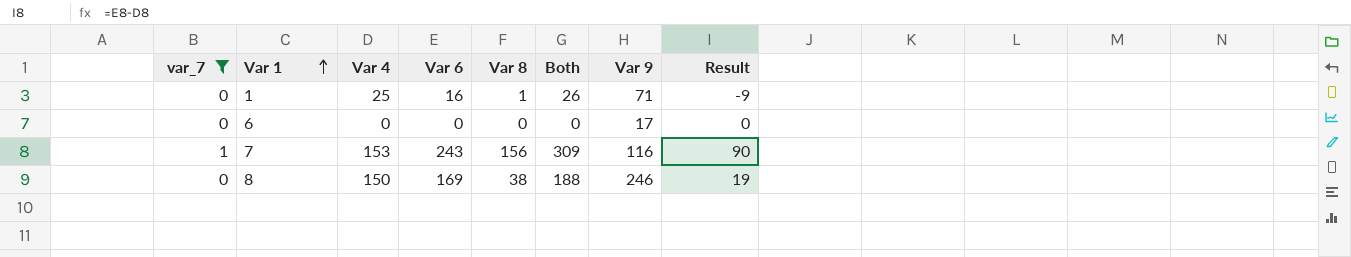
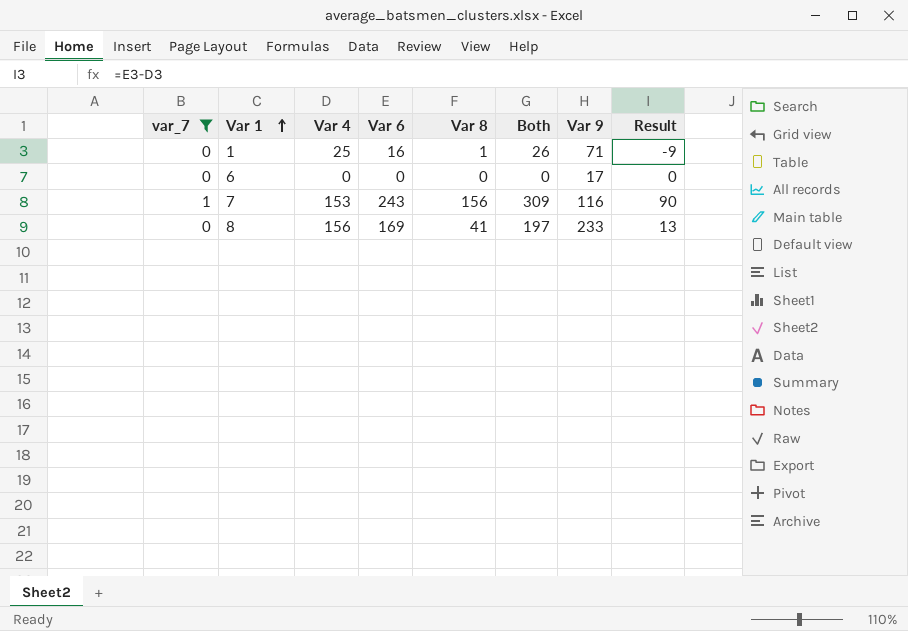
8 | Var 4: 150 -> 156
8 | Var 8: 38 -> 41
8 | Both: 188 -> 197
8 | Var 9: 246 -> 233
8 | Result: 19 -> 13

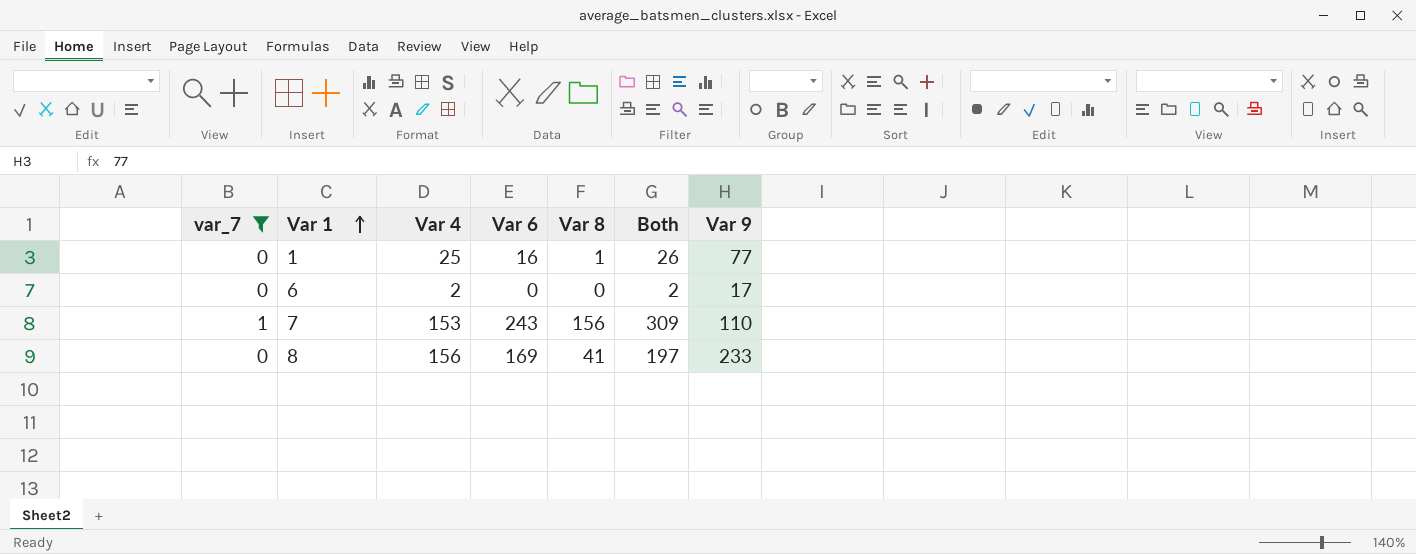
column Result | formula: [Var 6] - [Var 4] -> none
1 | Var 9: 71 -> 77
6 | Var 4: 0 -> 2
6 | Both: 0 -> 2
7 | Var 9: 116 -> 110

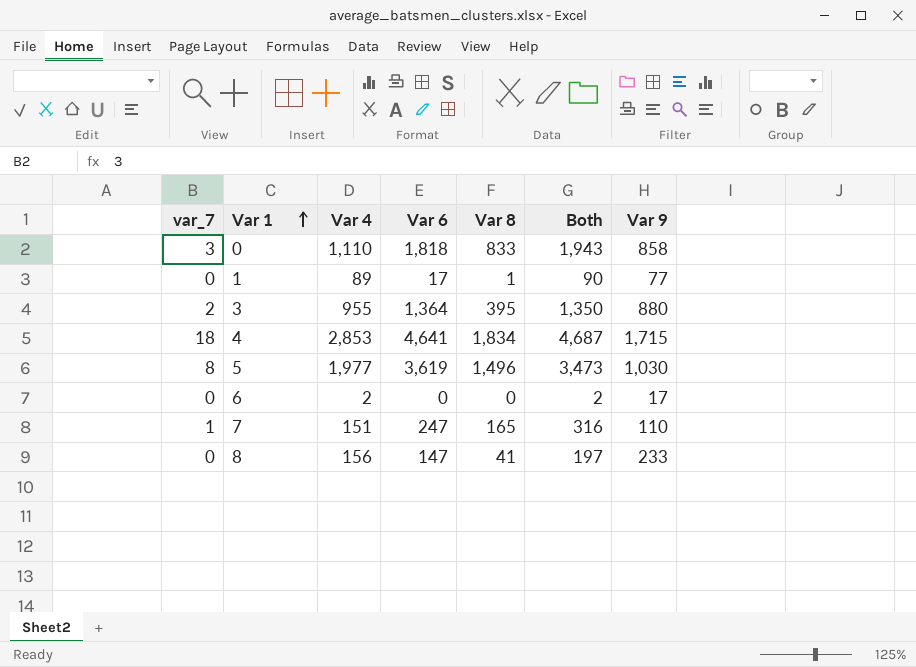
filter: var_7 <= 1 -> none
1 | Var 4: 25 -> 89
1 | Var 6: 16 -> 17
1 | Both: 26 -> 90
7 | Var 4: 153 -> 151
7 | Var 6: 243 -> 247
7 | Var 8: 156 -> 165
7 | Both: 309 -> 316
8 | Var 6: 169 -> 147

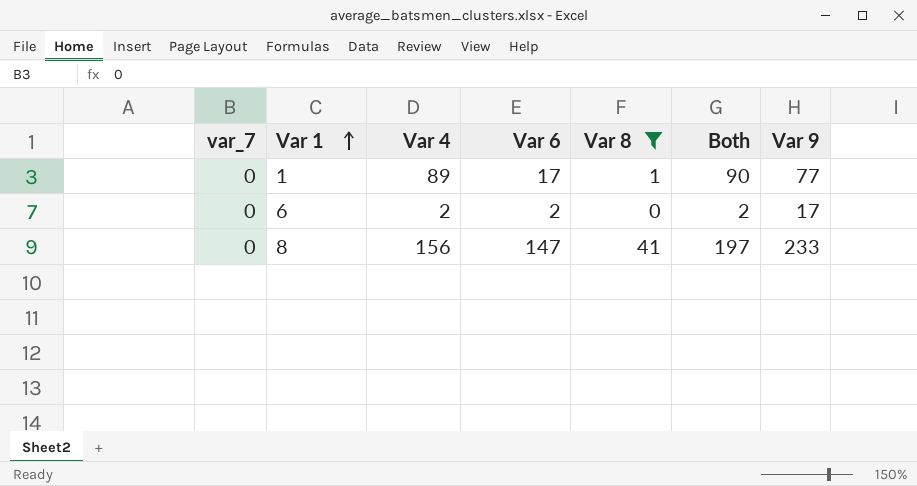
filter: none -> Var 8 <= 41
6 | Var 6: 0 -> 2

